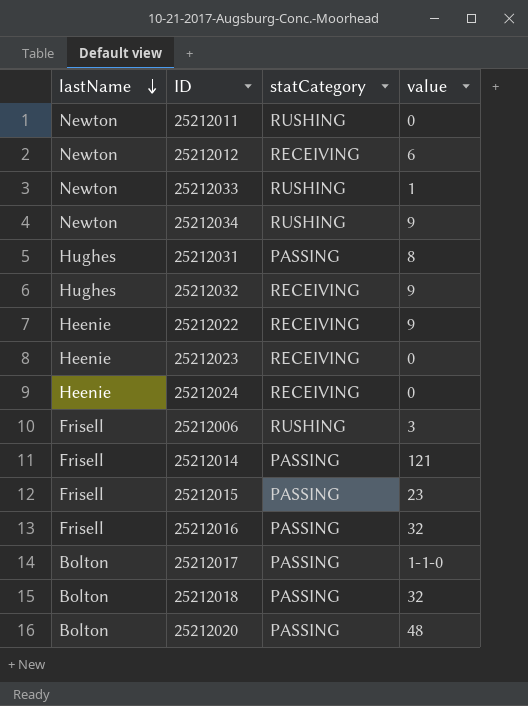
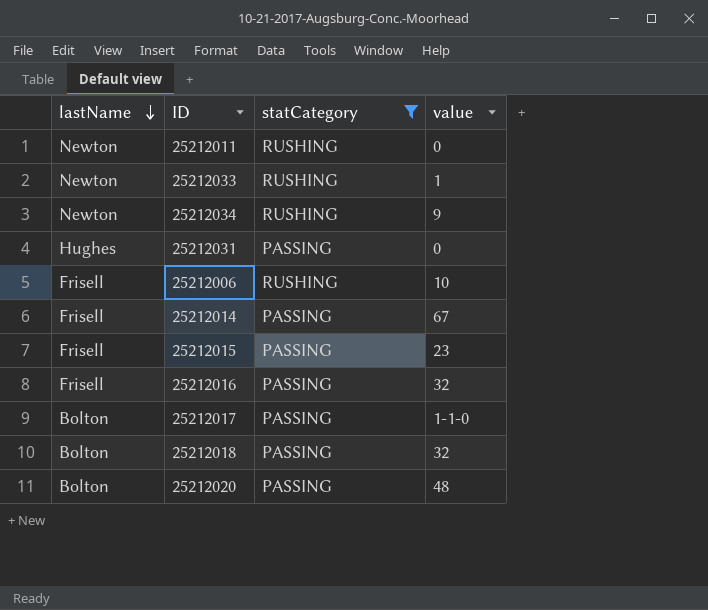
filter: none -> statCategory != RECEIVING
25212031 | value: 8 -> 0
25212006 | value: 3 -> 10
25212014 | value: 121 -> 67

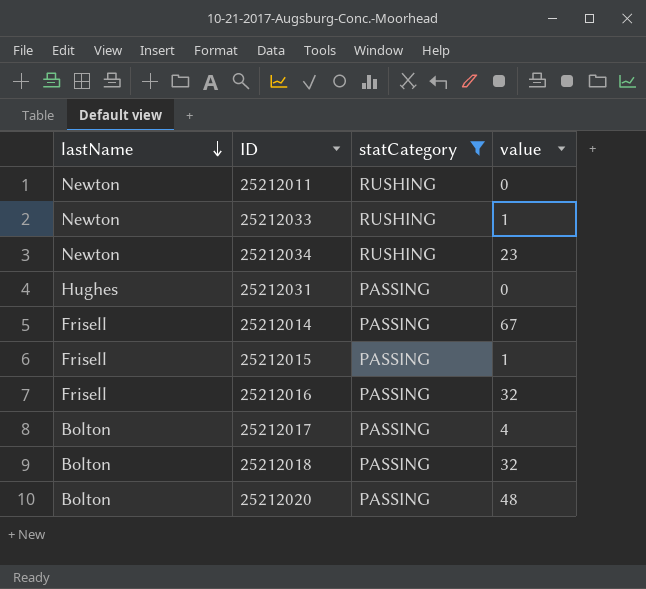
row 25212006: Frisell | RUSHING | 10 -> none
25212034 | value: 9 -> 23
25212015 | value: 23 -> 1
25212017 | value: 1-1-0 -> 4

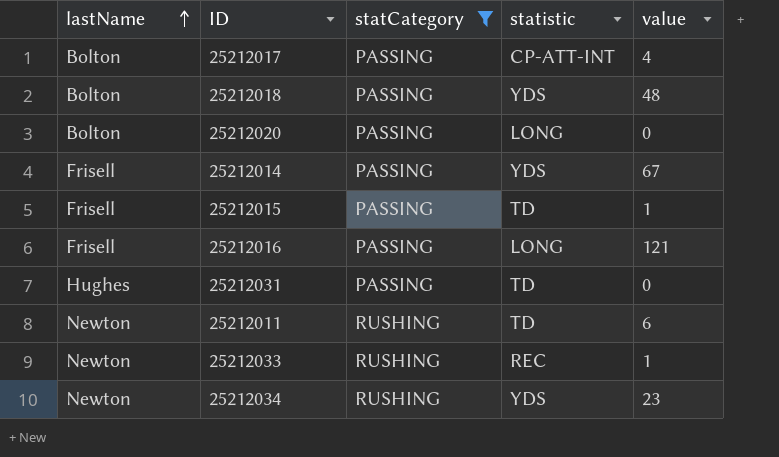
row order: lastName descending -> lastName ascending
column statistic | position: none -> 4
25212018 | value: 32 -> 48
25212020 | value: 48 -> 0
25212016 | value: 32 -> 121
25212011 | value: 0 -> 6

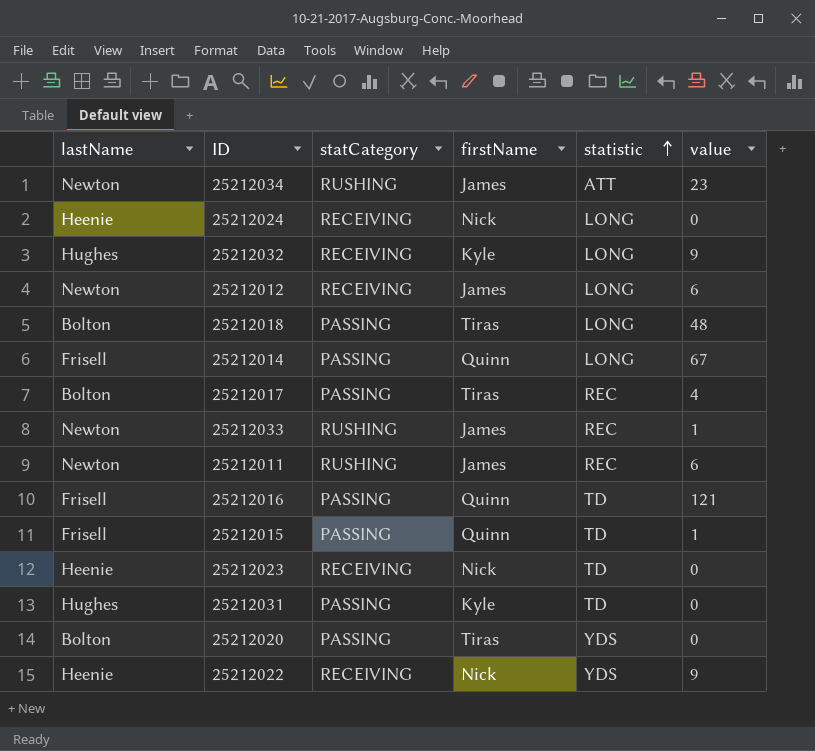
filter: statCategory != RECEIVING -> none
row order: lastName ascending -> statistic ascending
column firstName | position: none -> 4
25212034 | statistic: YDS -> ATT
25212018 | statistic: YDS -> LONG
25212014 | statistic: YDS -> LONG
25212017 | statistic: CP-ATT-INT -> REC
25212011 | statistic: TD -> REC
25212016 | statistic: LONG -> TD
25212020 | statistic: LONG -> YDS

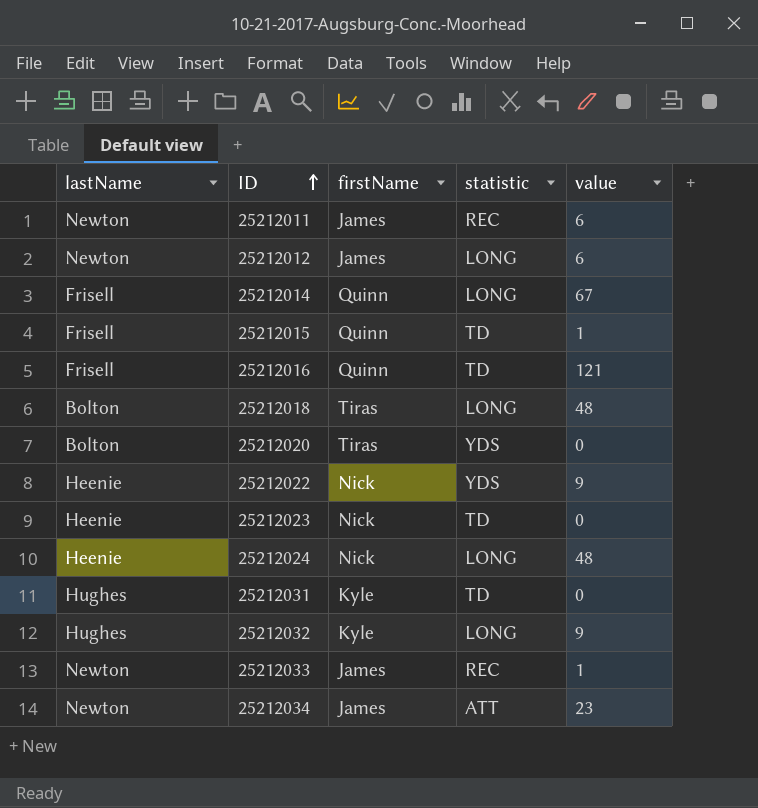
row order: statistic ascending -> ID ascending
column statCategory | position: 3 -> none
row 25212017: Bolton | PASSING | Tiras | REC | 4 -> none
25212024 | value: 0 -> 48

